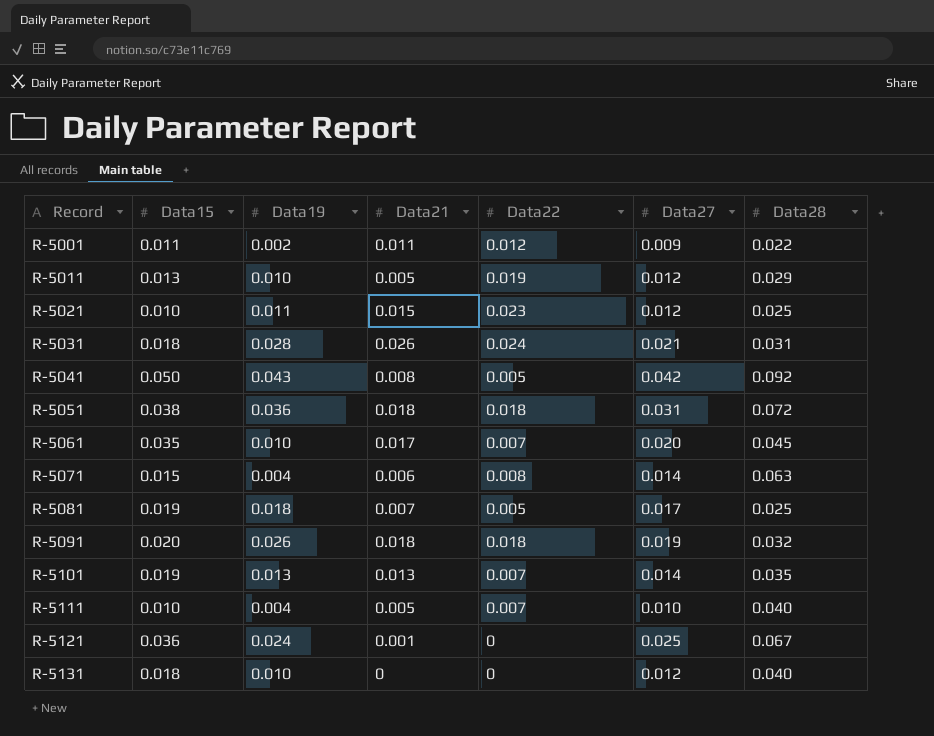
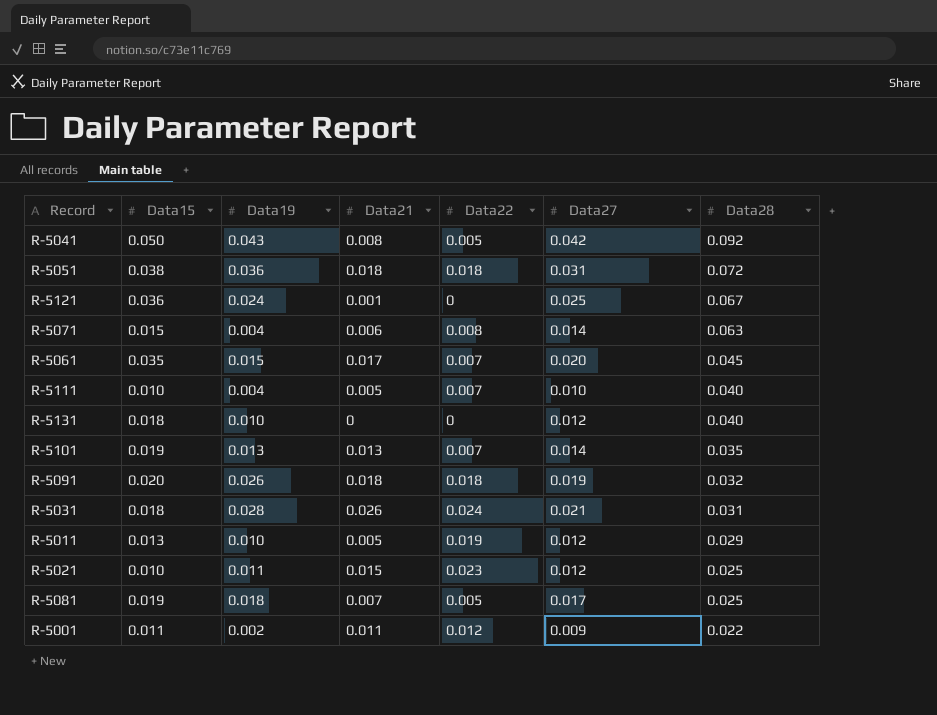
row order: Record ascending -> Data28 descending
R-5061 | Data19: 0.010 -> 0.015

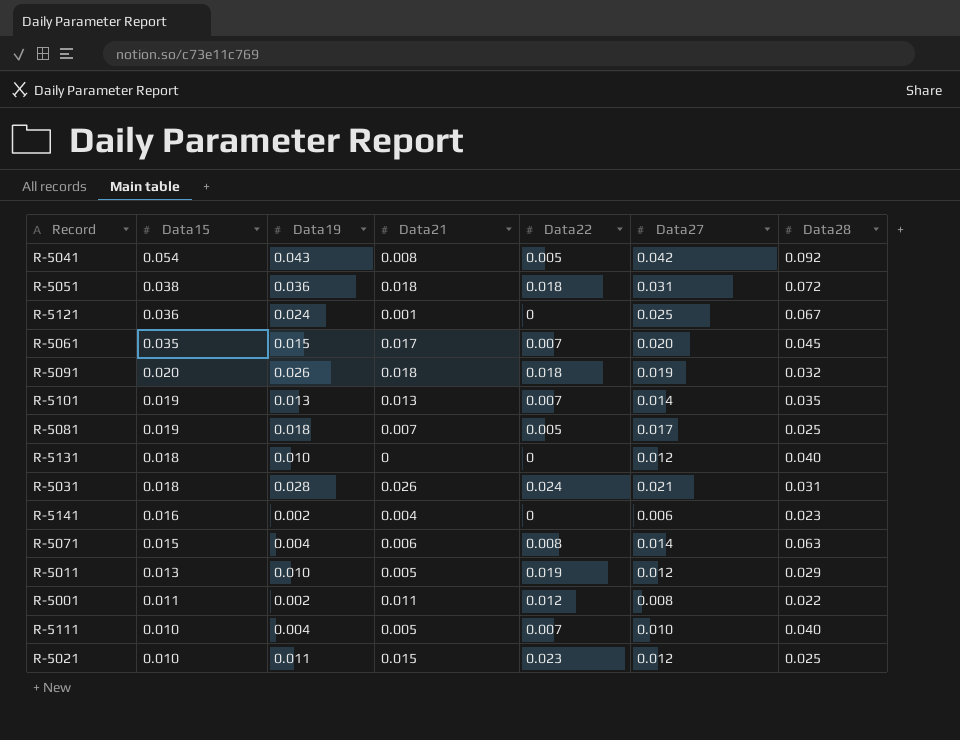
row order: Data28 descending -> Data15 descending
R-5041 | Data15: 0.050 -> 0.054
row R-5141: none -> 0.016 | 0.002 | 0.004 | 0 | 0.006 | 0.023
R-5001 | Data27: 0.009 -> 0.008

